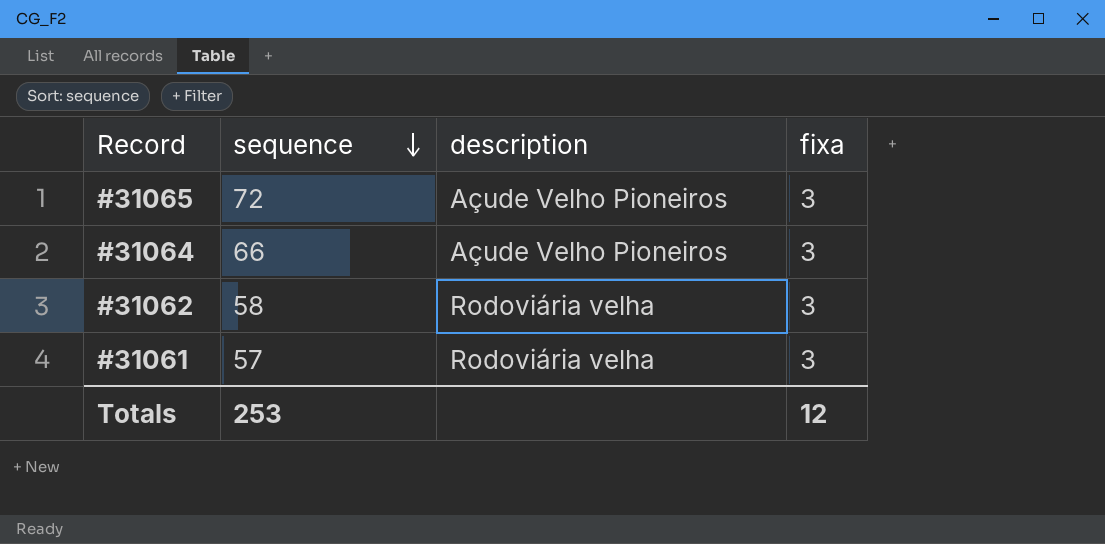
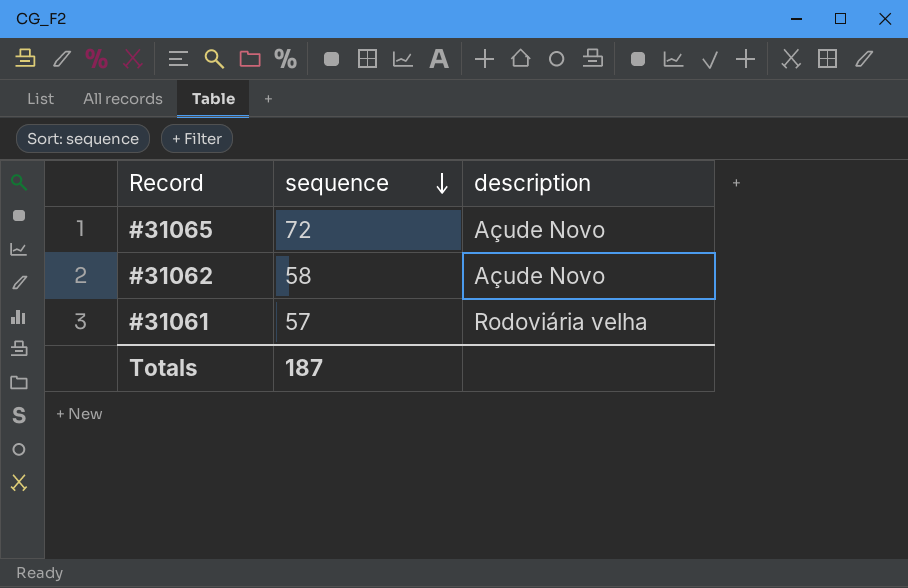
column fixa | position: 4 -> none
row #31064: 66 | Açude Velho Pioneiros | 3 -> none
#31065 | description: Açude Velho Pioneiros -> Açude Novo
#31062 | description: Rodoviária velha -> Açude Novo
Totals | sequence: 253 -> 187

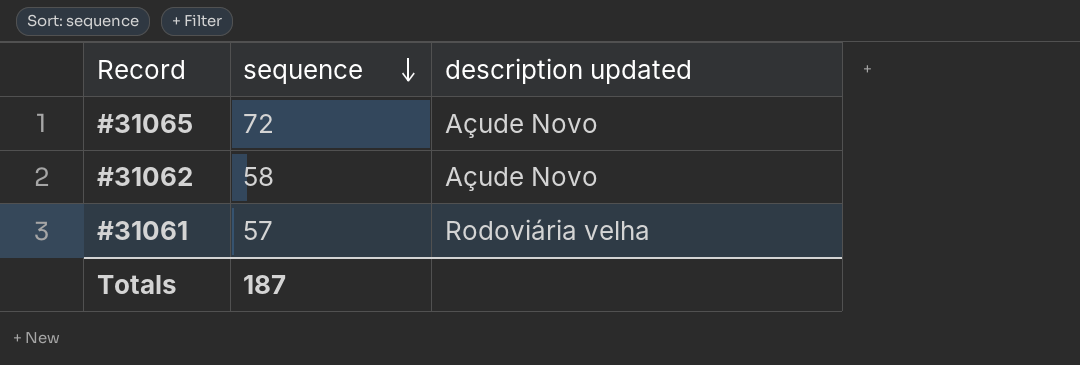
column name: description -> description updated

